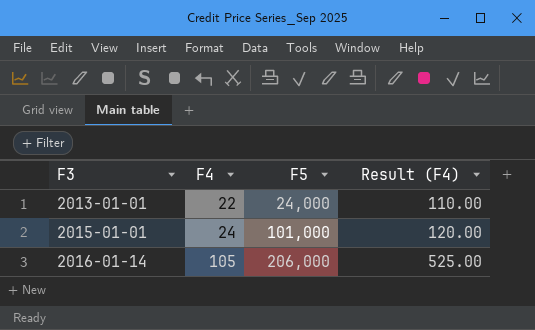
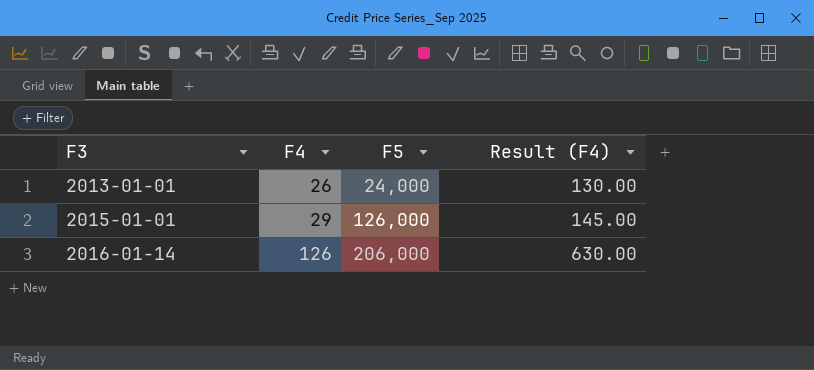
2013-01-01 | F4: 22 -> 26
2013-01-01 | Result (F4): 110.00 -> 130.00
2015-01-01 | F4: 24 -> 29
2015-01-01 | F5: 101,000 -> 126,000
2015-01-01 | Result (F4): 120.00 -> 145.00
2016-01-14 | F4: 105 -> 126
2016-01-14 | Result (F4): 525.00 -> 630.00

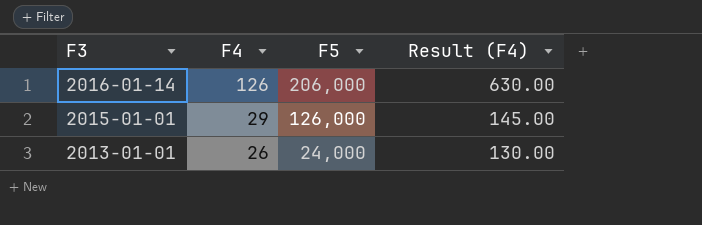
row order: F3 ascending -> F3 descending

